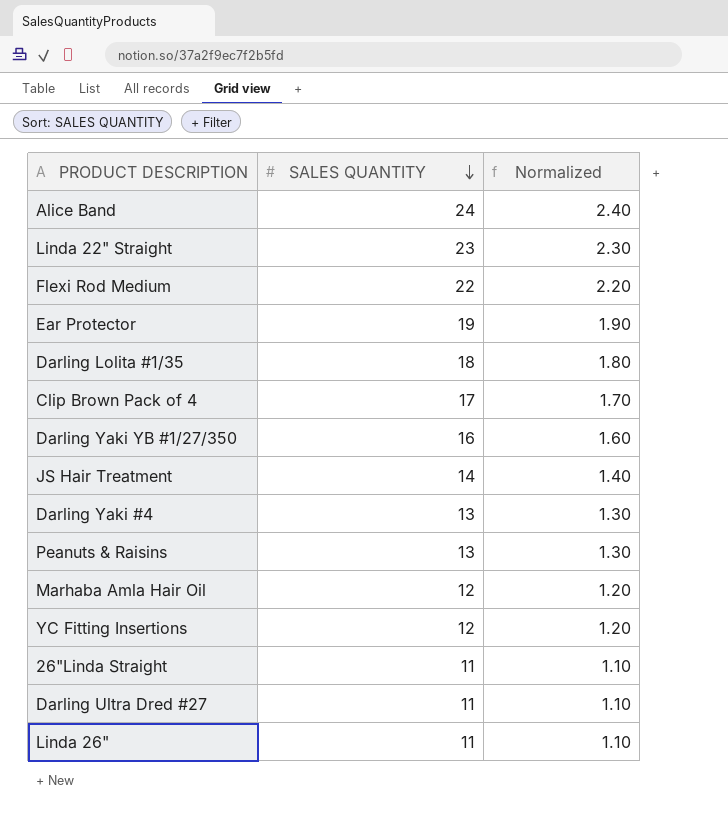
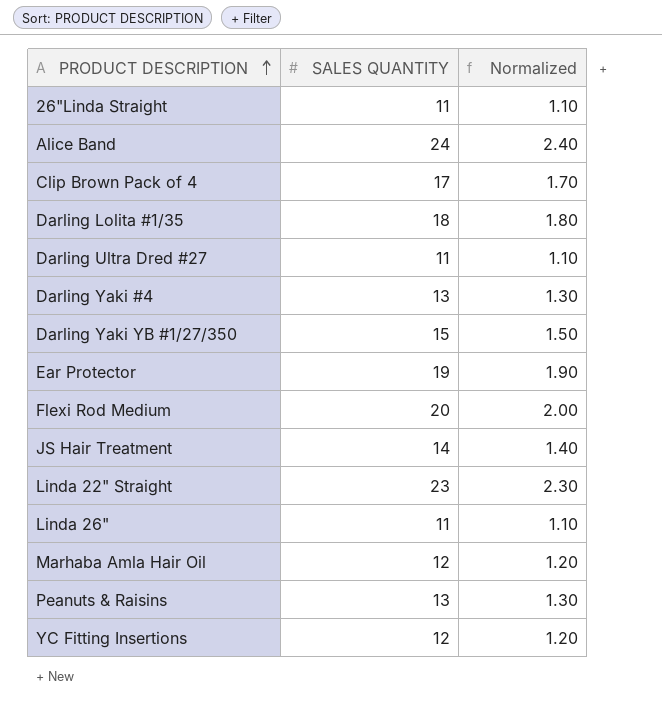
row order: SALES QUANTITY descending -> PRODUCT DESCRIPTION ascending
Darling Yaki YB #1/27/350 | SALES QUANTITY: 16 -> 15
Darling Yaki YB #1/27/350 | Normalized: 1.60 -> 1.50
Flexi Rod Medium | SALES QUANTITY: 22 -> 20
Flexi Rod Medium | Normalized: 2.20 -> 2.00

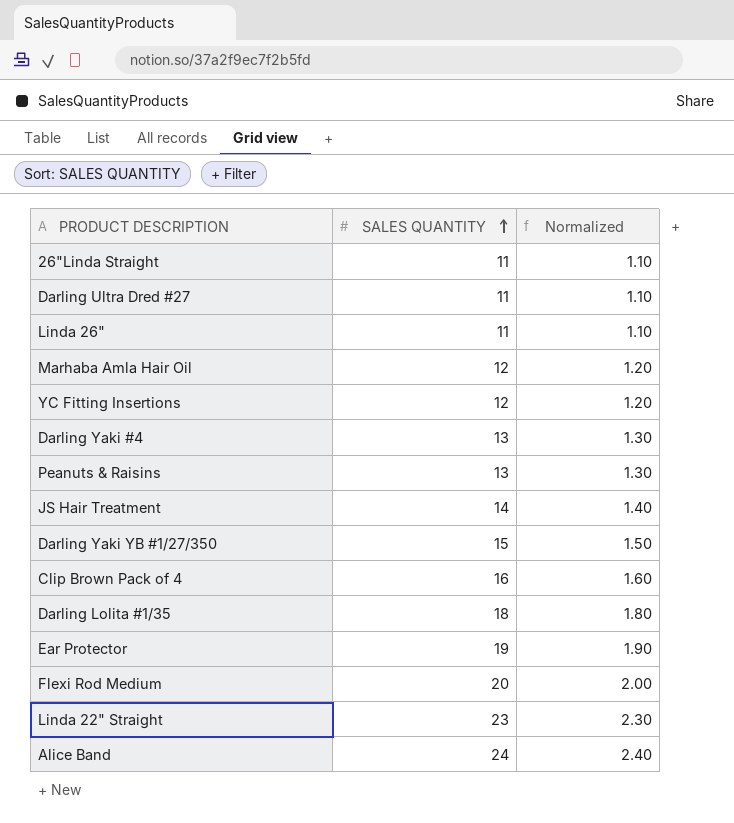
row order: PRODUCT DESCRIPTION ascending -> SALES QUANTITY ascending
Clip Brown Pack of 4 | SALES QUANTITY: 17 -> 16
Clip Brown Pack of 4 | Normalized: 1.70 -> 1.60

